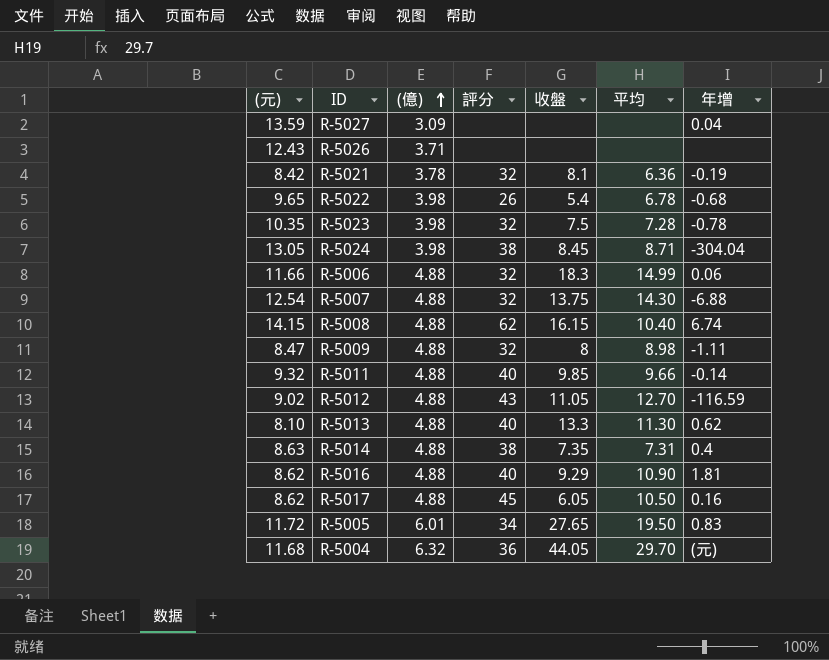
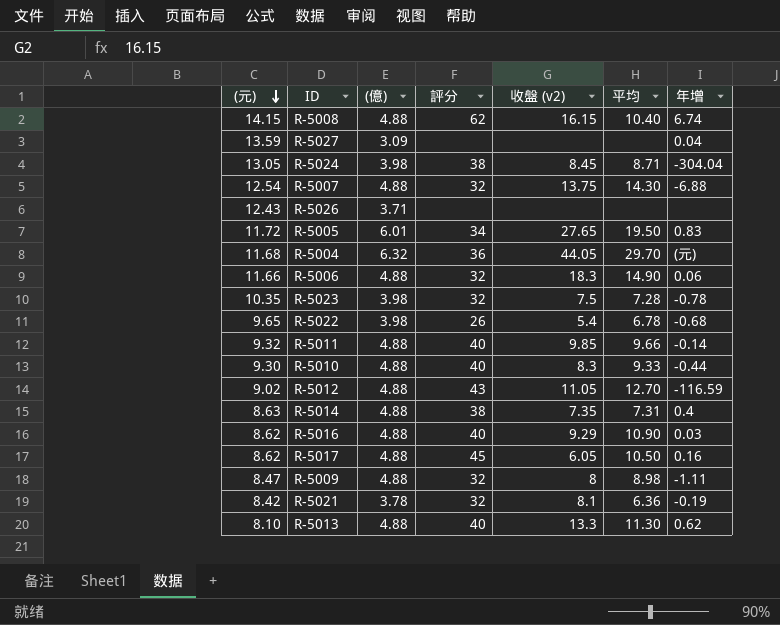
row order: (億) ascending -> (元) descending
column name: 收盤 -> 收盤 (v2)
R-5006 | 平均: 14.99 -> 14.90
row R-5010: none -> 9.30 | 4.88 | 40 | 8.3 | 9.33 | -0.44
R-5016 | 年增: 1.81 -> 0.03

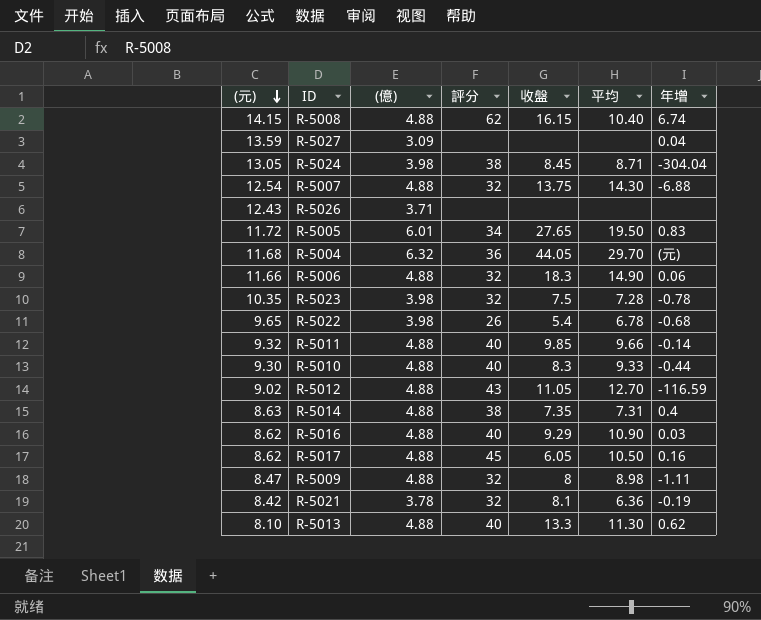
column name: 收盤 (v2) -> 收盤

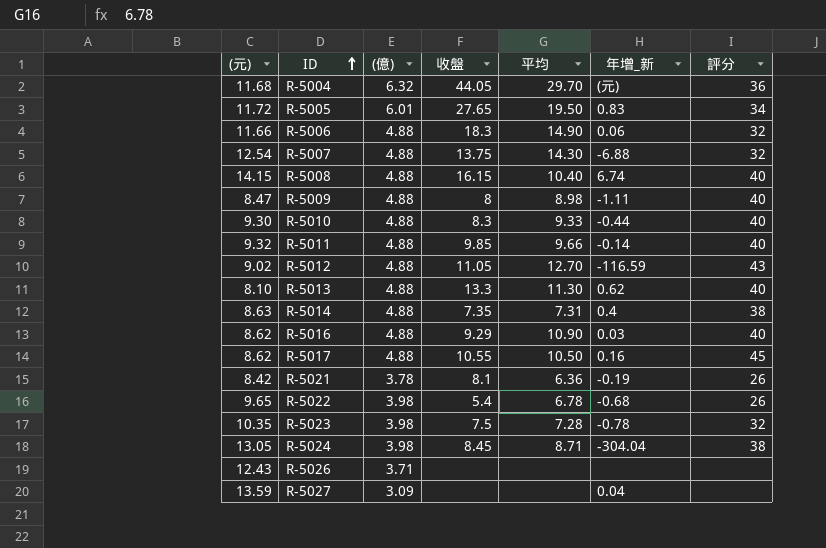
row order: (元) descending -> ID ascending
column name: 年增 -> 年增_新
column 評分 | position: 4 -> 7
R-5008 | 評分: 62 -> 40
R-5009 | 評分: 32 -> 40
R-5017 | 收盤: 6.05 -> 10.55
R-5021 | 評分: 32 -> 26

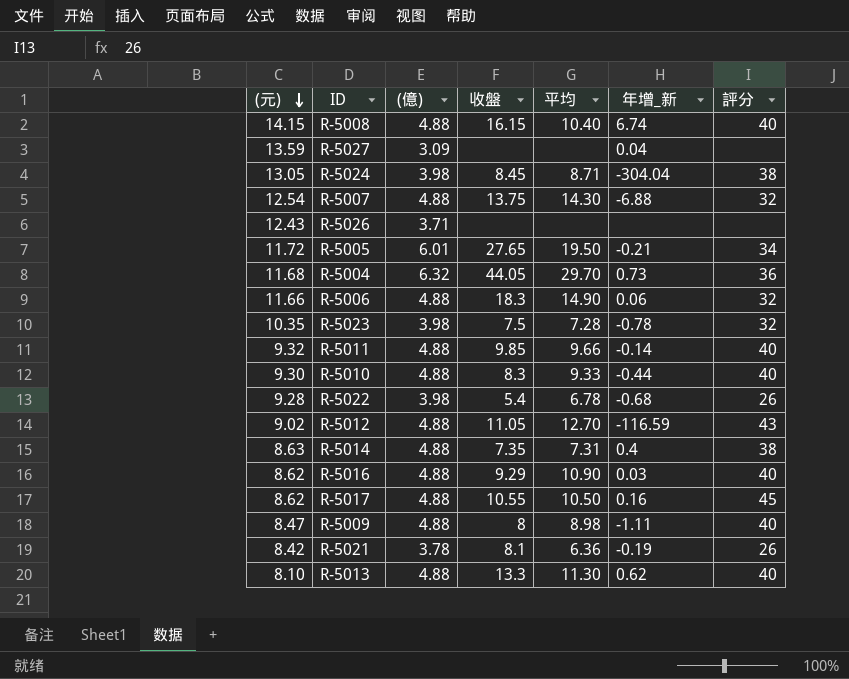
row order: ID ascending -> (元) descending
R-5005 | 年增_新: 0.83 -> -0.21
R-5004 | 年增_新: (元) -> 0.73
R-5022 | (元): 9.65 -> 9.28

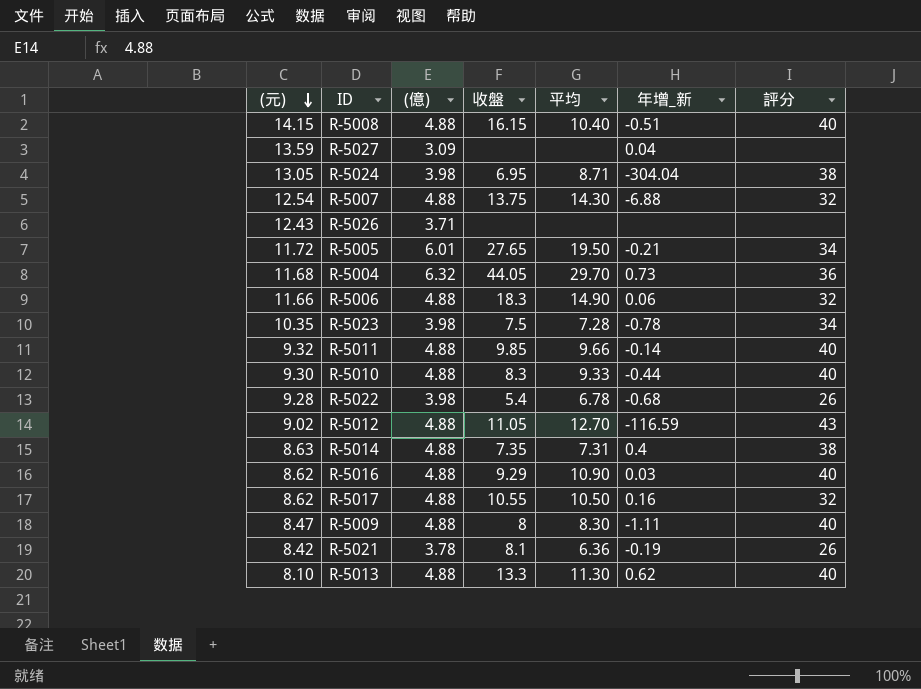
R-5008 | 年增_新: 6.74 -> -0.51
R-5024 | 收盤: 8.45 -> 6.95
R-5023 | 評分: 32 -> 34
R-5017 | 評分: 45 -> 32
R-5009 | 平均: 8.98 -> 8.30

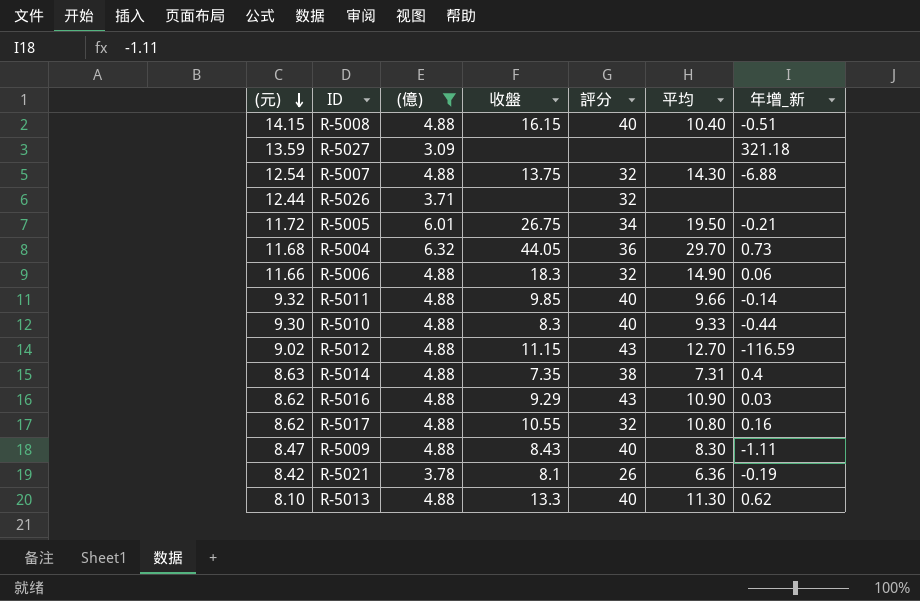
filter: none -> (億) != 3.98
column 評分 | position: 7 -> 5
R-5027 | 年增_新: 0.04 -> 321.18
R-5026 | (元): 12.43 -> 12.44
R-5026 | 評分: none -> 32
R-5005 | 收盤: 27.65 -> 26.75
R-5012 | 收盤: 11.05 -> 11.15
R-5016 | 評分: 40 -> 43
R-5017 | 平均: 10.50 -> 10.80
R-5009 | 收盤: 8 -> 8.43

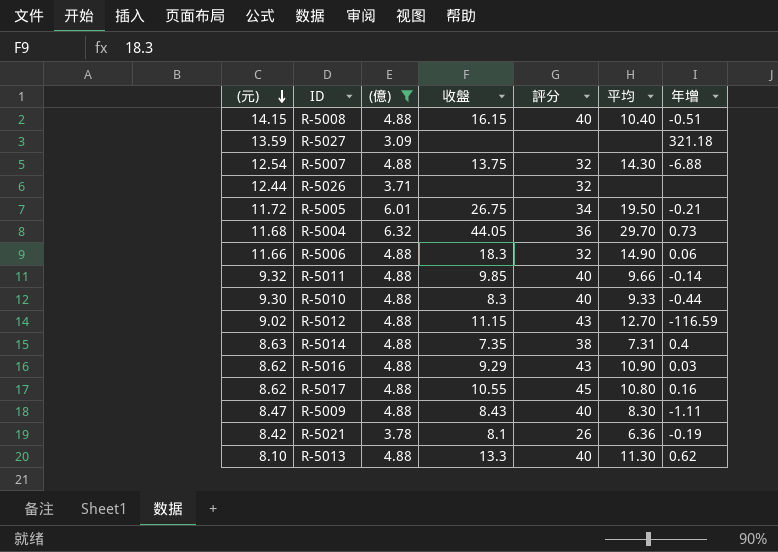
column name: 年增_新 -> 年增
R-5017 | 評分: 32 -> 45

